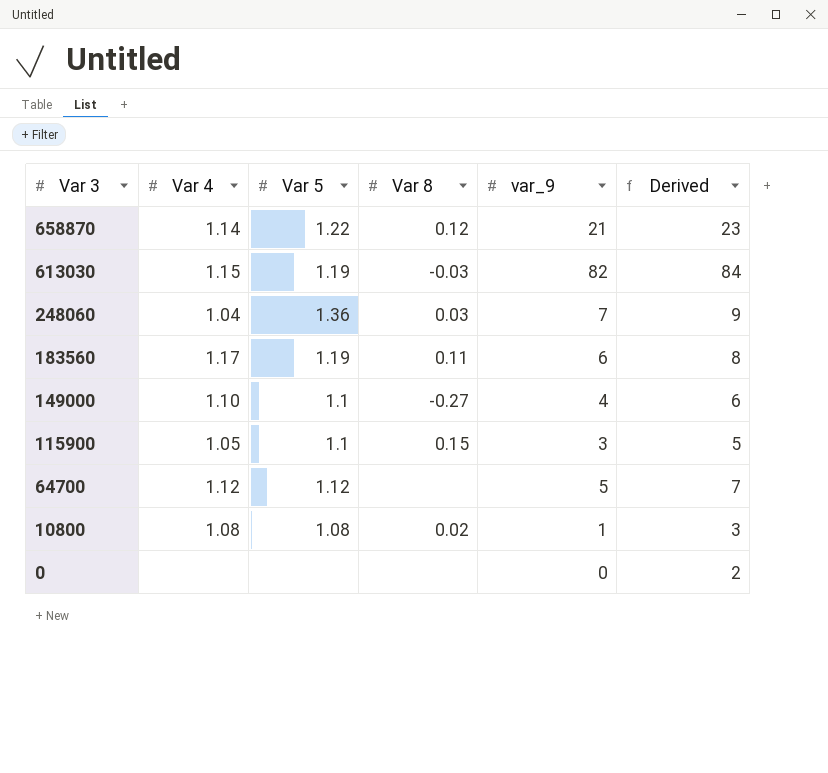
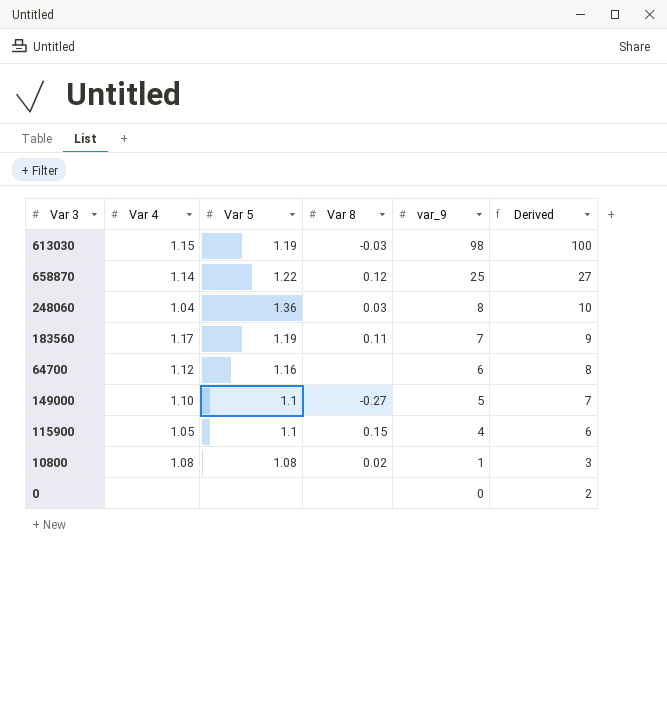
row order: Var 3 descending -> var_9 descending
613030 | var_9: 82 -> 98
613030 | Derived: 84 -> 100
658870 | var_9: 21 -> 25
658870 | Derived: 23 -> 27
248060 | var_9: 7 -> 8
248060 | Derived: 9 -> 10
183560 | var_9: 6 -> 7
183560 | Derived: 8 -> 9
64700 | Var 5: 1.12 -> 1.16
64700 | var_9: 5 -> 6
64700 | Derived: 7 -> 8
149000 | var_9: 4 -> 5
149000 | Derived: 6 -> 7
115900 | var_9: 3 -> 4
115900 | Derived: 5 -> 6

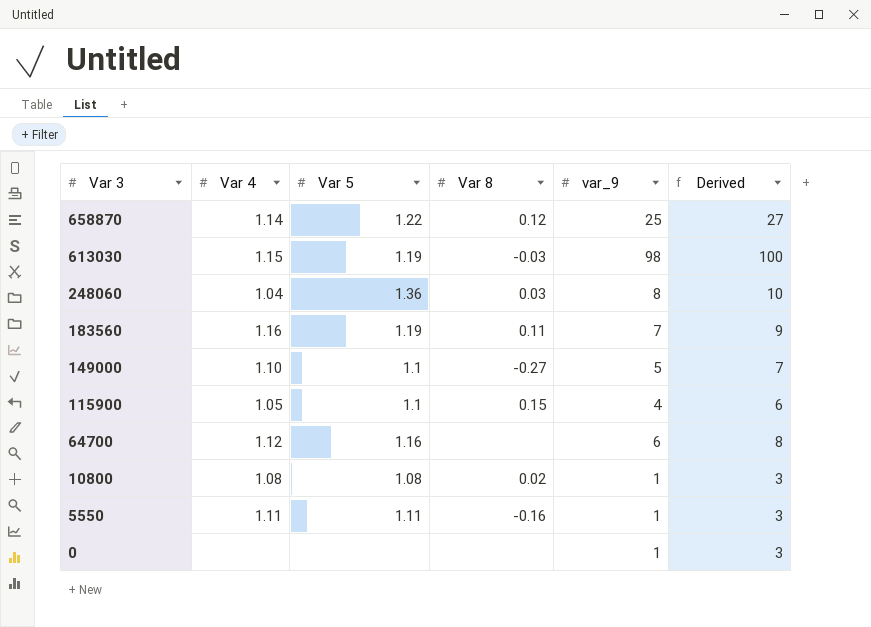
row order: var_9 descending -> Var 3 descending
183560 | Var 4: 1.17 -> 1.16
row 5550: none -> 1.11 | 1.11 | -0.16 | 1 | 3
0 | var_9: 0 -> 1
0 | Derived: 2 -> 3

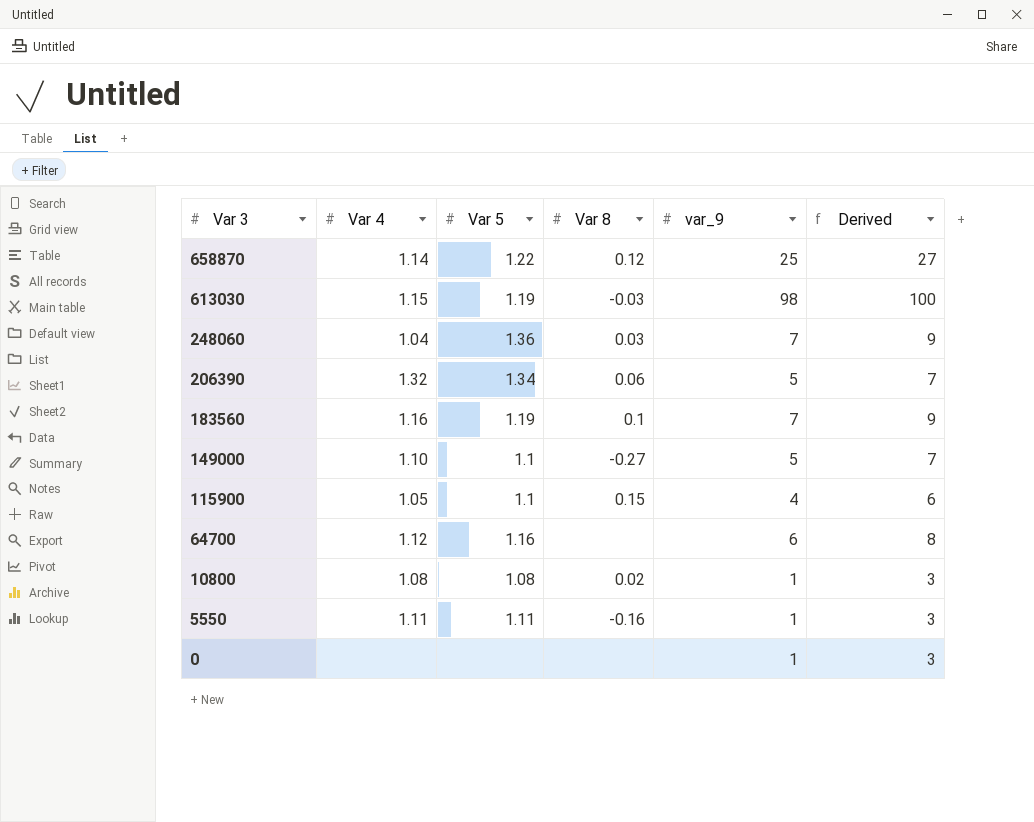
248060 | var_9: 8 -> 7
248060 | Derived: 10 -> 9
row 206390: none -> 1.32 | 1.34 | 0.06 | 5 | 7
183560 | Var 8: 0.11 -> 0.1

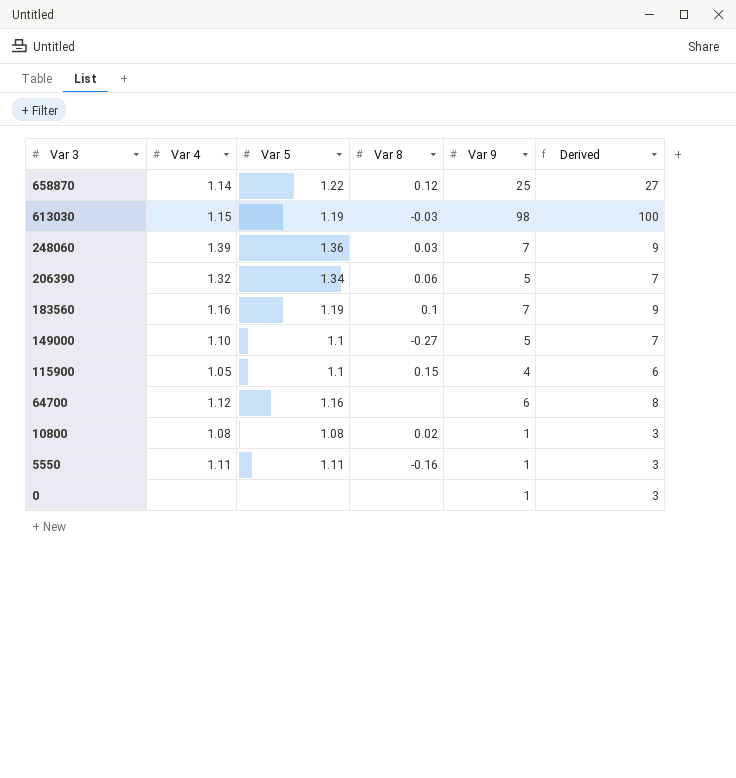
column name: var_9 -> Var 9
248060 | Var 4: 1.04 -> 1.39

